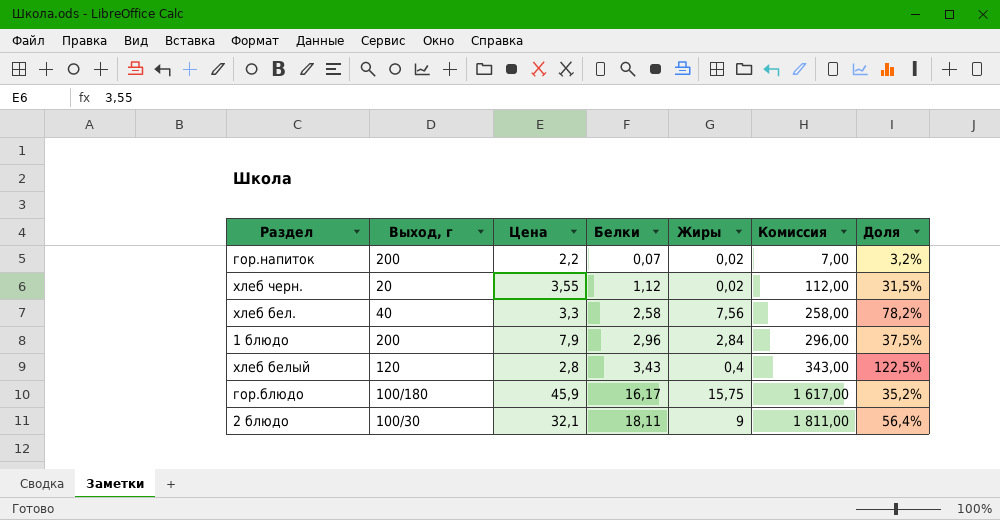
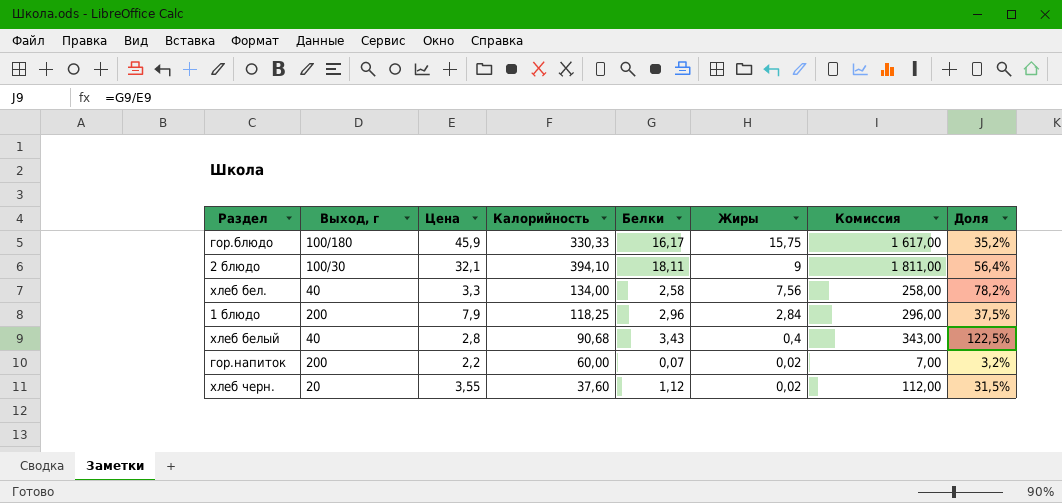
row order: Белки ascending -> Жиры descending
column Калорийность | position: none -> 4
хлеб белый | Выход, г: 120 -> 40

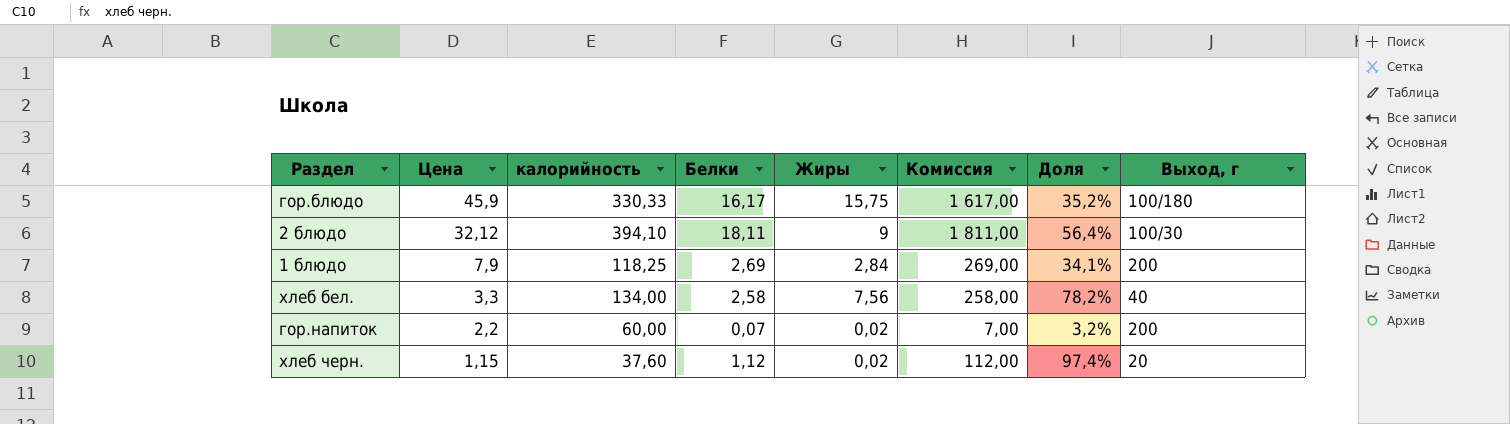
row order: Жиры descending -> Цена descending
column name: Калорийность -> калорийность
column Выход, г | position: 2 -> 8
row хлеб белый: 40 | 2,8 | 90,68 | 3,43 | 0,4 | 343,00 | 122,5% -> none
2 блюдо | Цена: 32,1 -> 32,12
1 блюдо | Белки: 2,96 -> 2,69
1 блюдо | Комиссия: 296,00 -> 269,00
1 блюдо | Доля: 37,5% -> 34,1%
хлеб черн. | Цена: 3,55 -> 1,15
хлеб черн. | Доля: 31,5% -> 97,4%

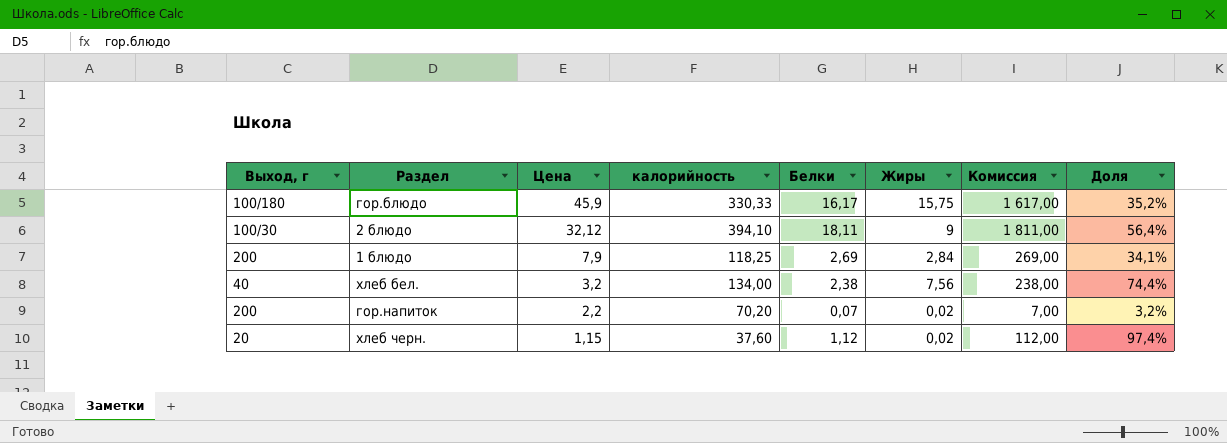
column Выход, г | position: 8 -> 1
хлеб бел. | Цена: 3,3 -> 3,2
хлеб бел. | Белки: 2,58 -> 2,38
хлеб бел. | Комиссия: 258,00 -> 238,00
хлеб бел. | Доля: 78,2% -> 74,4%
гор.напиток | калорийность: 60,00 -> 70,20

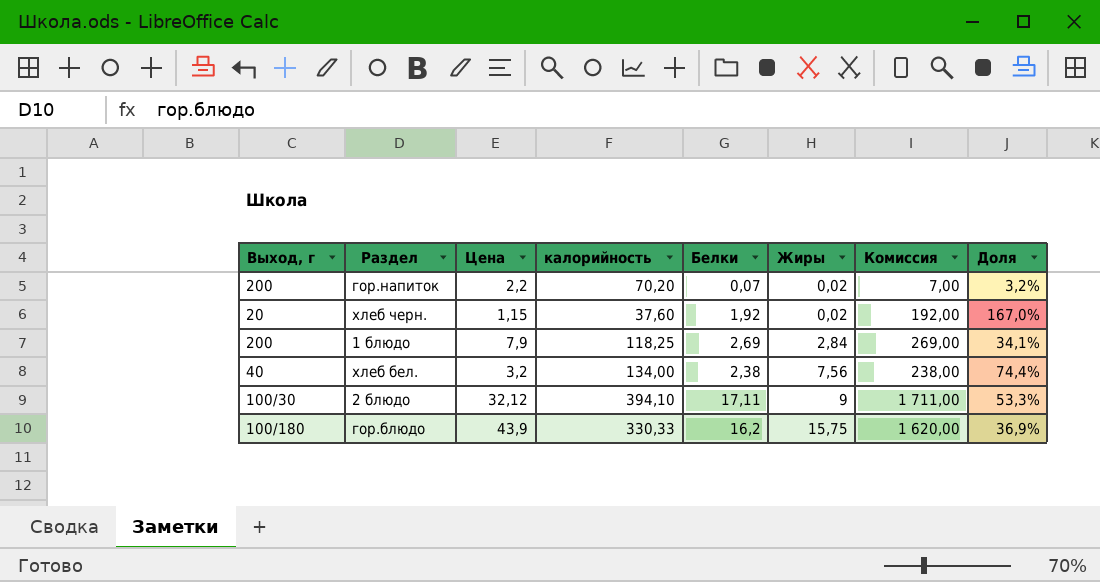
row order: Цена descending -> Жиры ascending
хлеб черн. | Белки: 1,12 -> 1,92
хлеб черн. | Комиссия: 112,00 -> 192,00
хлеб черн. | Доля: 97,4% -> 167,0%
2 блюдо | Белки: 18,11 -> 17,11
2 блюдо | Комиссия: 1 811,00 -> 1 711,00
2 блюдо | Доля: 56,4% -> 53,3%
гор.блюдо | Цена: 45,9 -> 43,9
гор.блюдо | Белки: 16,17 -> 16,2
гор.блюдо | Комиссия: 1 617,00 -> 1 620,00
гор.блюдо | Доля: 35,2% -> 36,9%

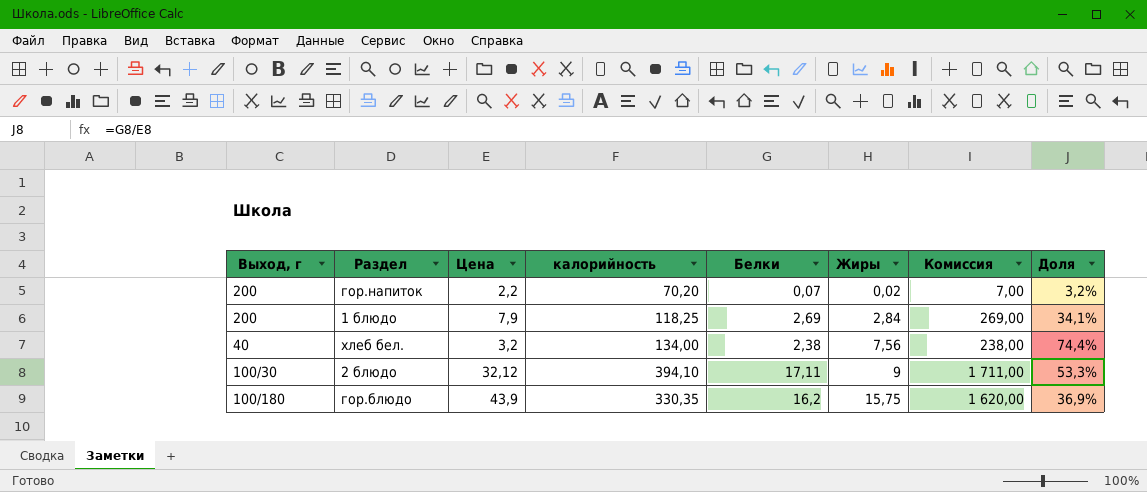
row хлеб черн.: 20 | 1,15 | 37,60 | 1,92 | 0,02 | 192,00 | 167,0% -> none
гор.блюдо | калорийность: 330,33 -> 330,35

